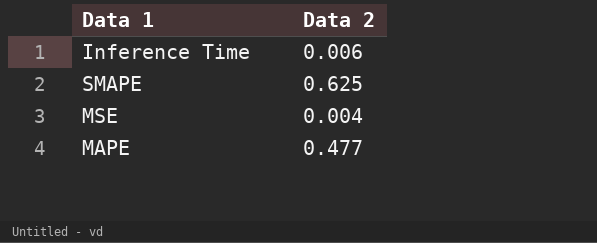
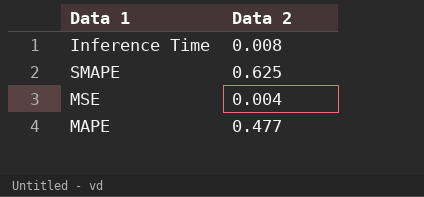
Inference Time | Data 2: 0.006 -> 0.008

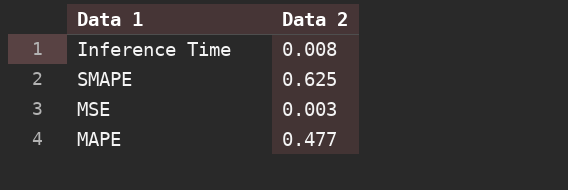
MSE | Data 2: 0.004 -> 0.003

